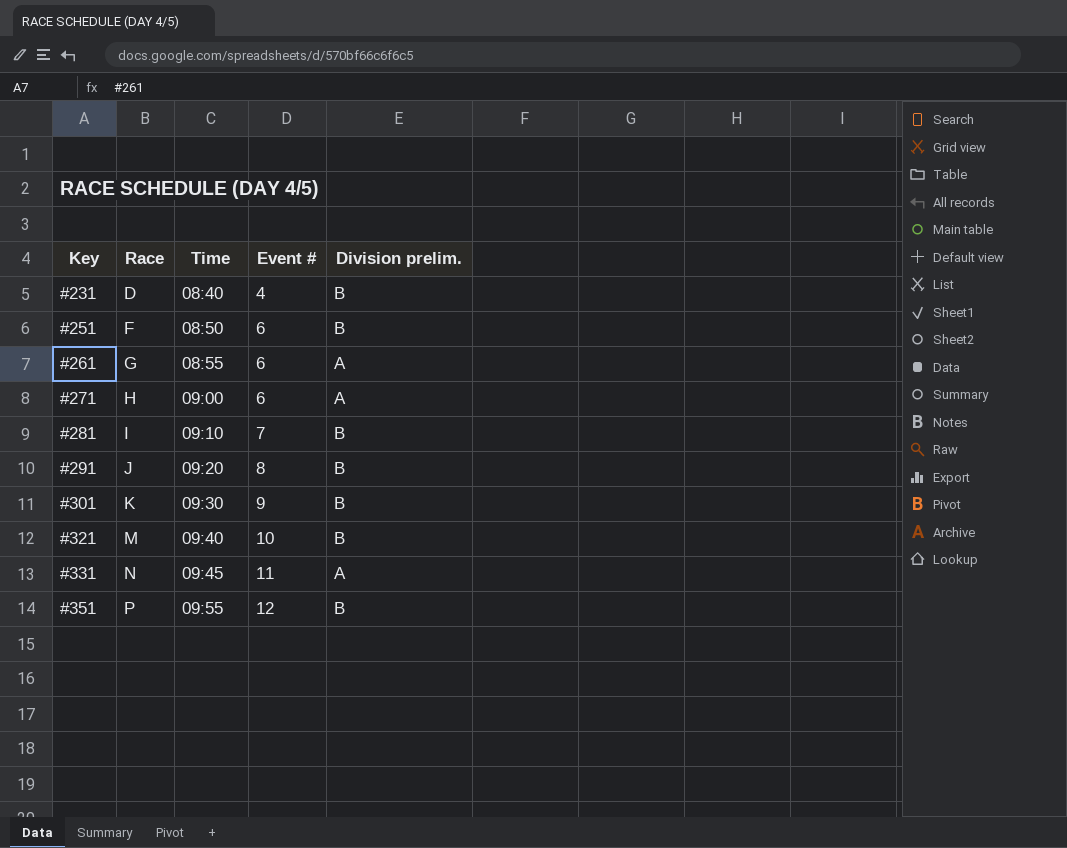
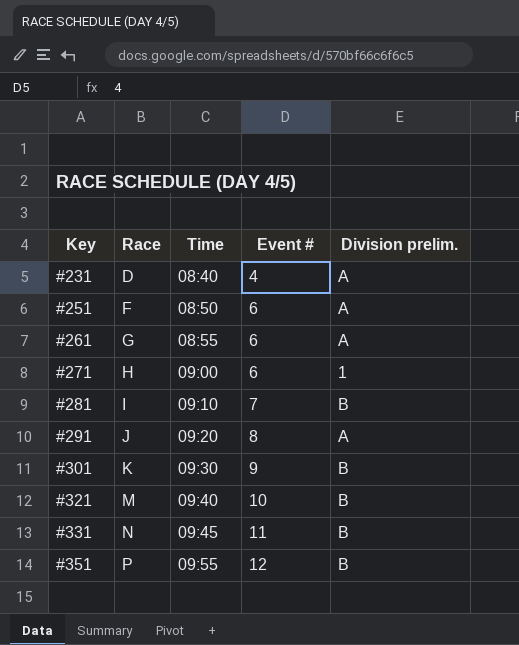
#231 | Division prelim.: B -> A
#251 | Division prelim.: B -> A
#271 | Division prelim.: A -> 1
#291 | Division prelim.: B -> A
#331 | Division prelim.: A -> B

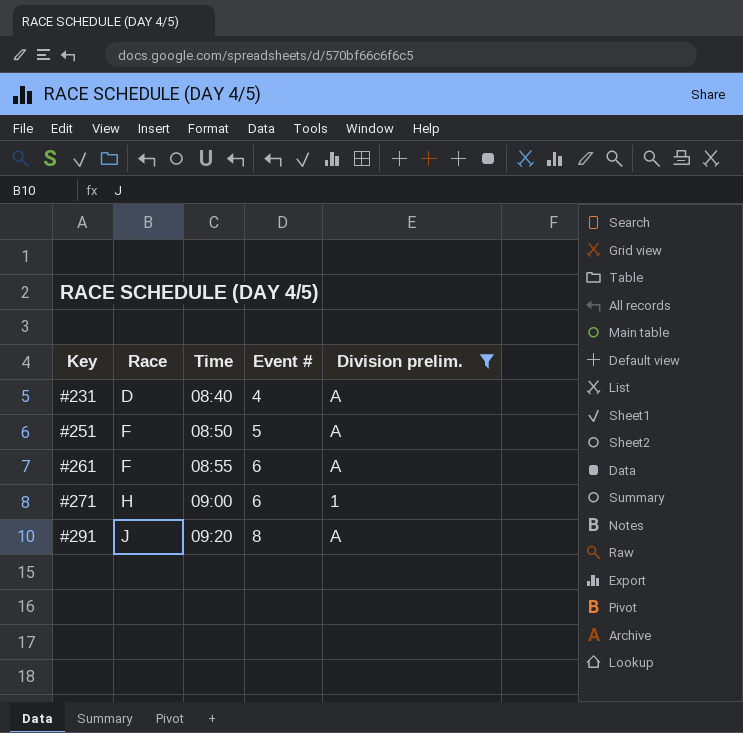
filter: none -> Division prelim. != B
#251 | Event #: 6 -> 5
#261 | Race: G -> F

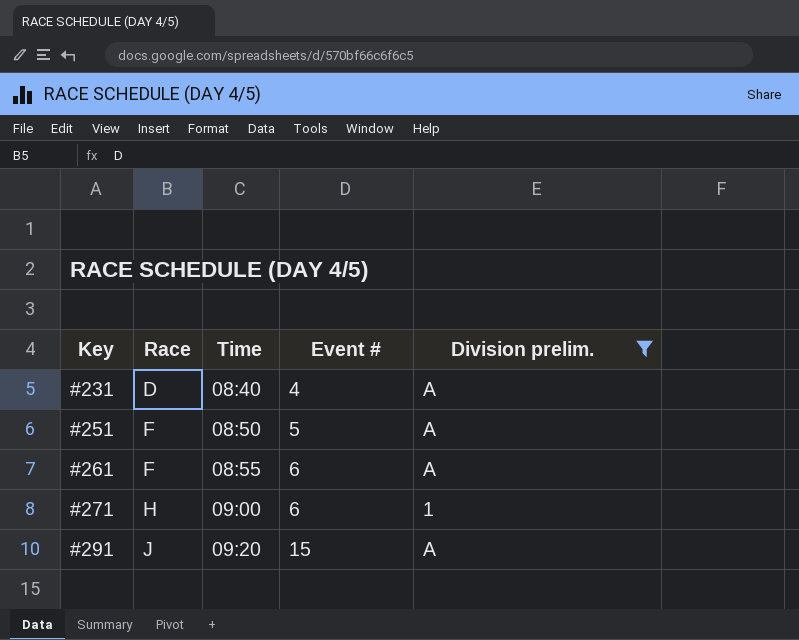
#291 | Event #: 8 -> 15

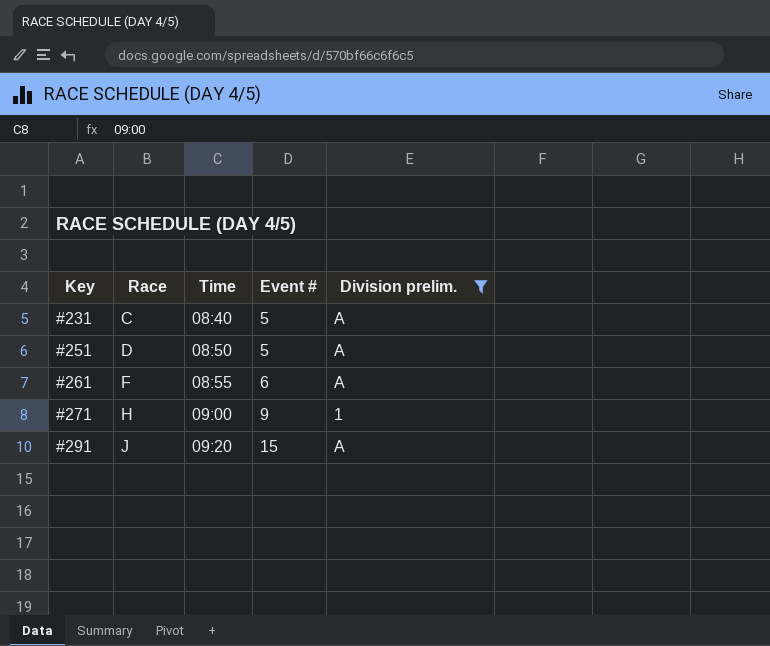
#231 | Race: D -> C
#231 | Event #: 4 -> 5
#251 | Race: F -> D
#271 | Event #: 6 -> 9

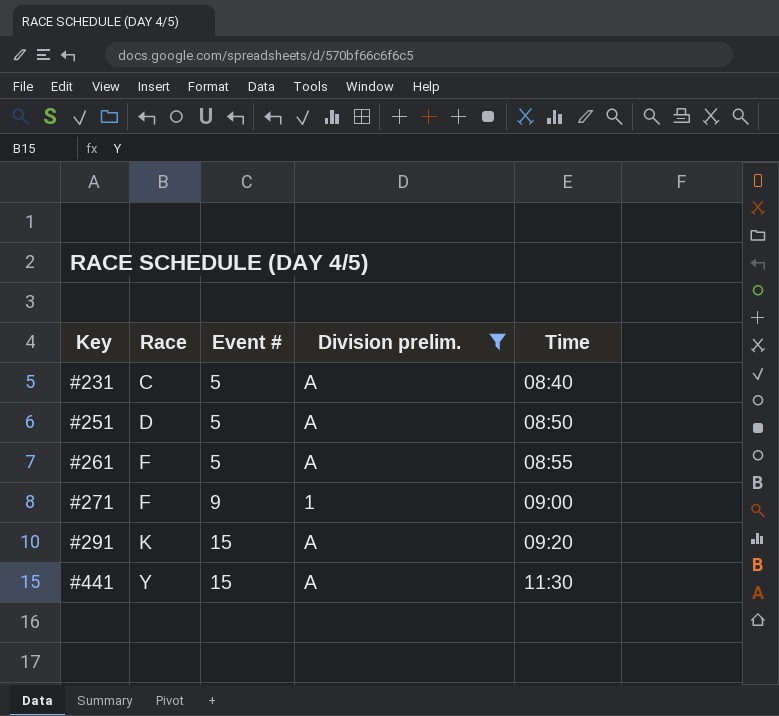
column Time | position: 3 -> 5
#261 | Event #: 6 -> 5
#271 | Race: H -> F
#291 | Race: J -> K
row #441: none -> Y | 15 | A | 11:30

